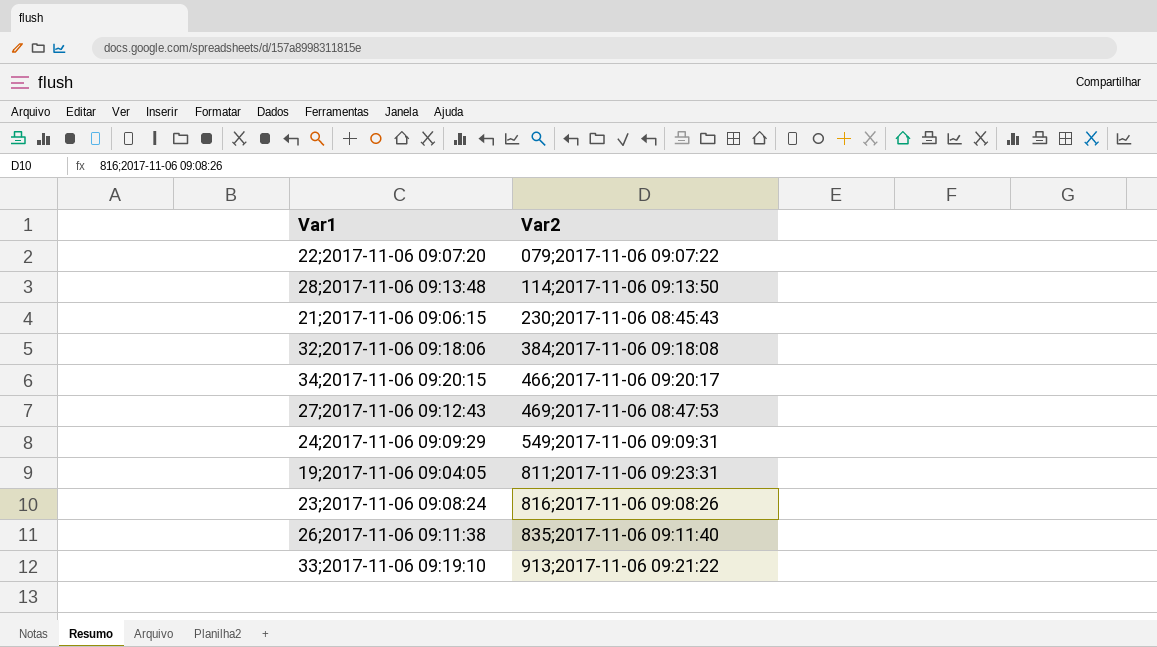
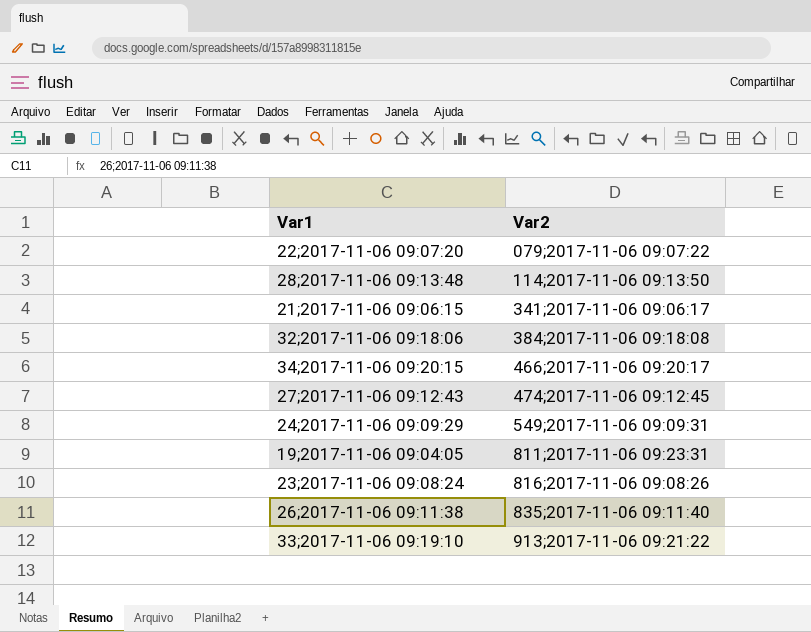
21;2017-11-06 09:06:15 | Var2: 230;2017-11-06 08:45:43 -> 341;2017-11-06 09:06:17
27;2017-11-06 09:12:43 | Var2: 469;2017-11-06 08:47:53 -> 474;2017-11-06 09:12:45

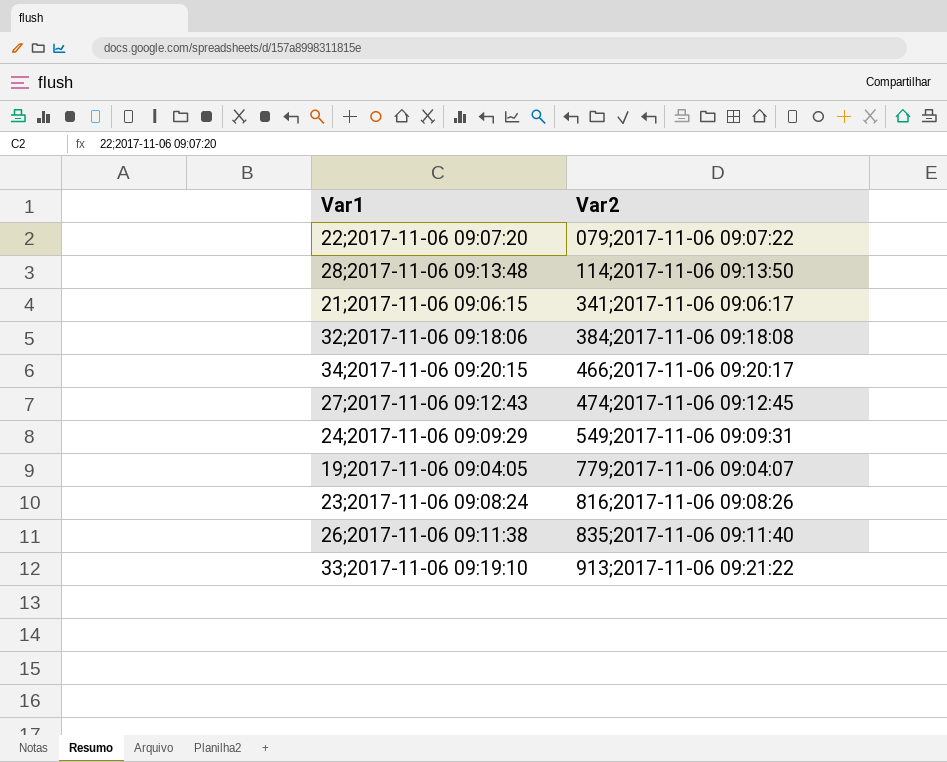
19;2017-11-06 09:04:05 | Var2: 811;2017-11-06 09:23:31 -> 779;2017-11-06 09:04:07

